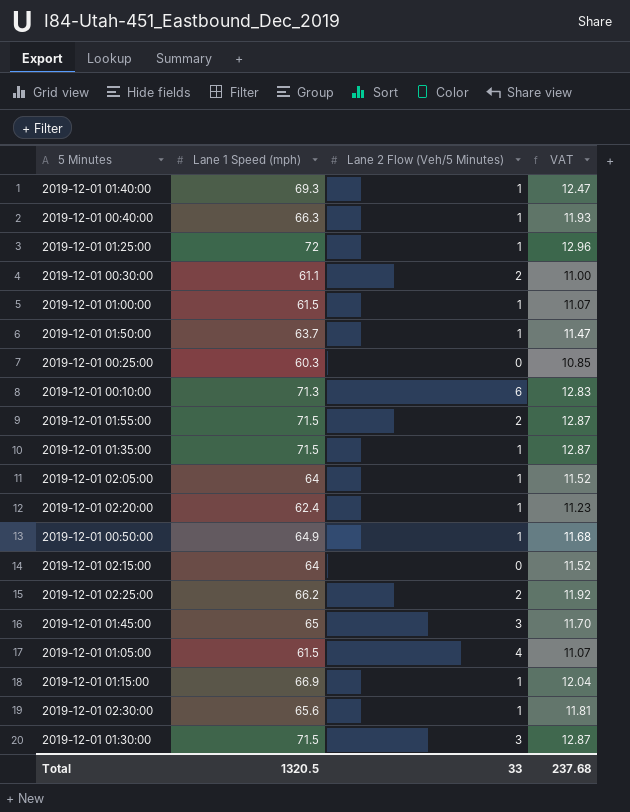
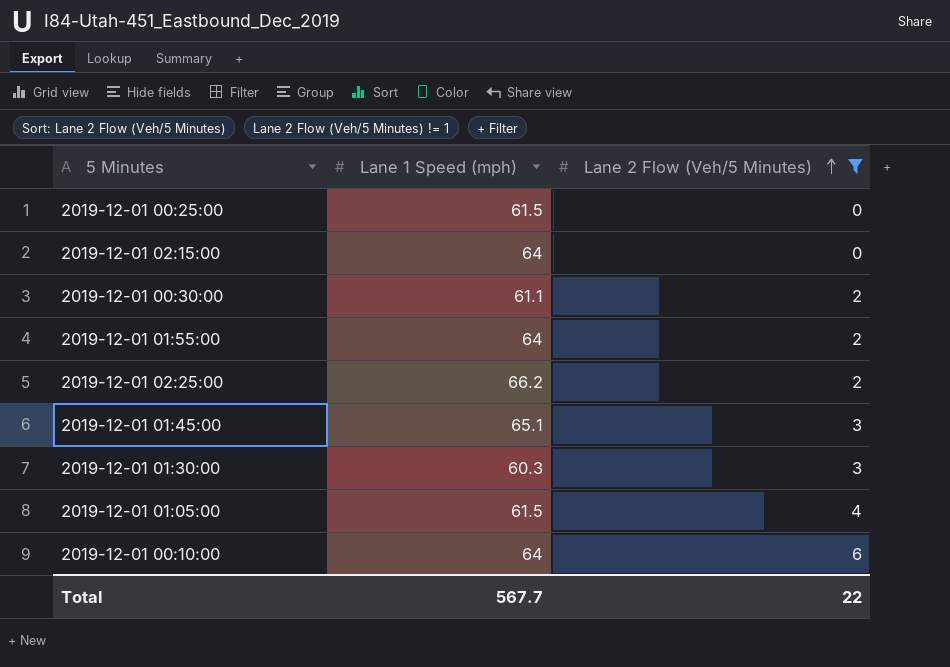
filter: none -> Lane 2 Flow (Veh/5 Minutes) != 1
row order: none -> Lane 2 Flow (Veh/5 Minutes) ascending
column VAT | formula: [Lane 1 Speed (mph)] * 0.18 -> none
2019-12-01 00:25:00 | Lane 1 Speed (mph): 60.3 -> 61.5
2019-12-01 01:55:00 | Lane 1 Speed (mph): 71.5 -> 64
2019-12-01 01:45:00 | Lane 1 Speed (mph): 65 -> 65.1
2019-12-01 01:30:00 | Lane 1 Speed (mph): 71.5 -> 60.3
2019-12-01 00:10:00 | Lane 1 Speed (mph): 71.3 -> 64
Total | Lane 1 Speed (mph): 1320.5 -> 567.7
Total | Lane 2 Flow (Veh/5 Minutes): 33 -> 22

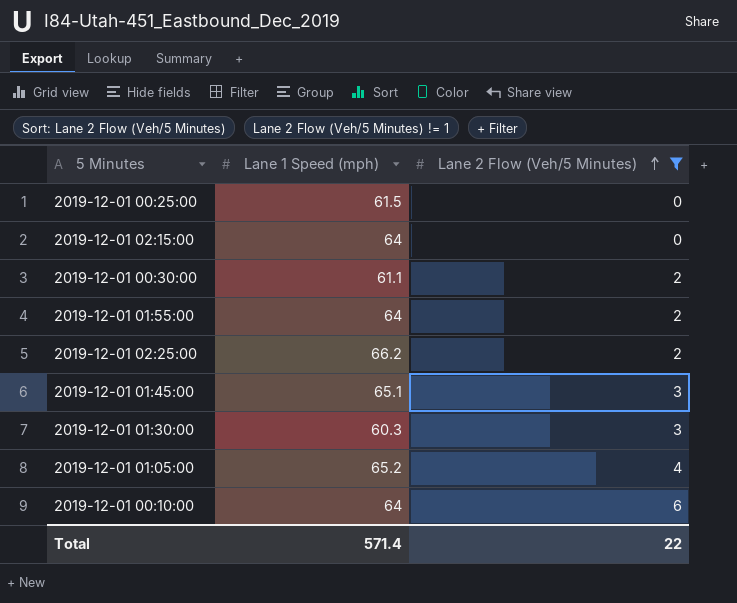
2019-12-01 01:05:00 | Lane 1 Speed (mph): 61.5 -> 65.2
Total | Lane 1 Speed (mph): 567.7 -> 571.4

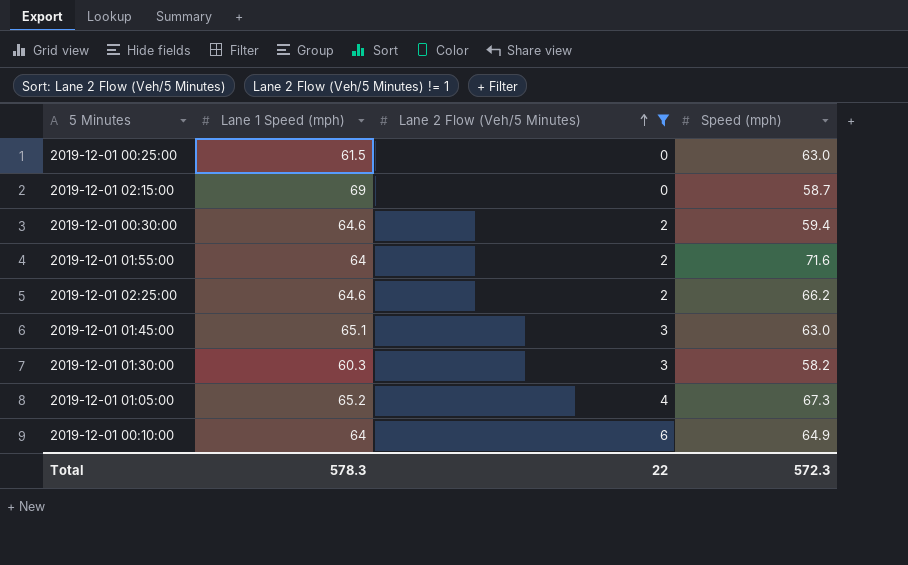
column Speed (mph) | position: none -> 4
2019-12-01 02:15:00 | Lane 1 Speed (mph): 64 -> 69
2019-12-01 00:30:00 | Lane 1 Speed (mph): 61.1 -> 64.6
2019-12-01 02:25:00 | Lane 1 Speed (mph): 66.2 -> 64.6
Total | Lane 1 Speed (mph): 571.4 -> 578.3

